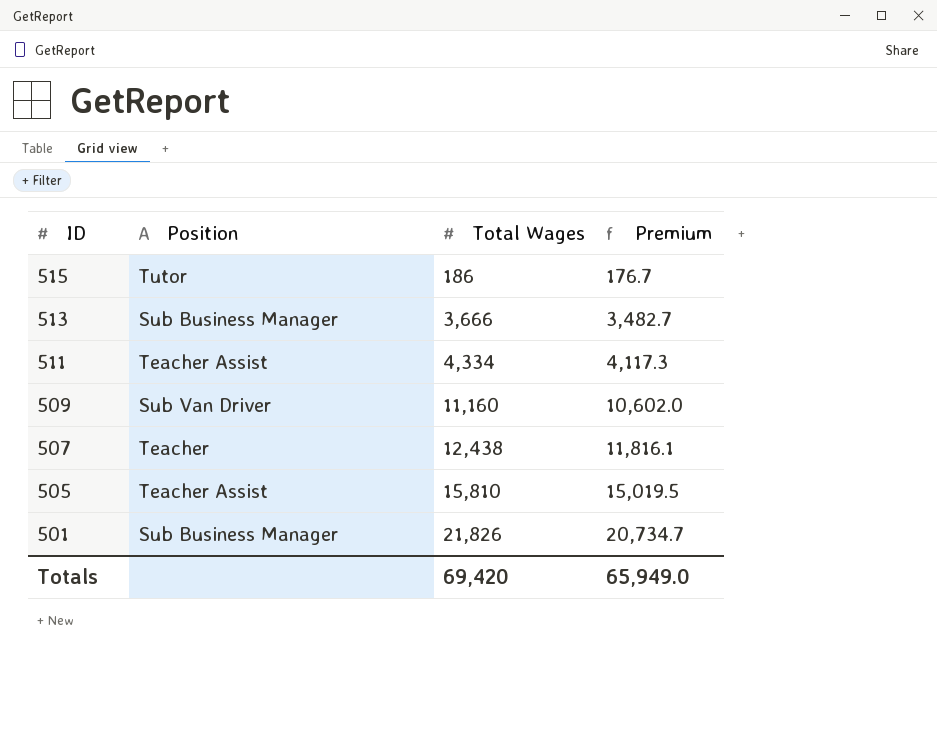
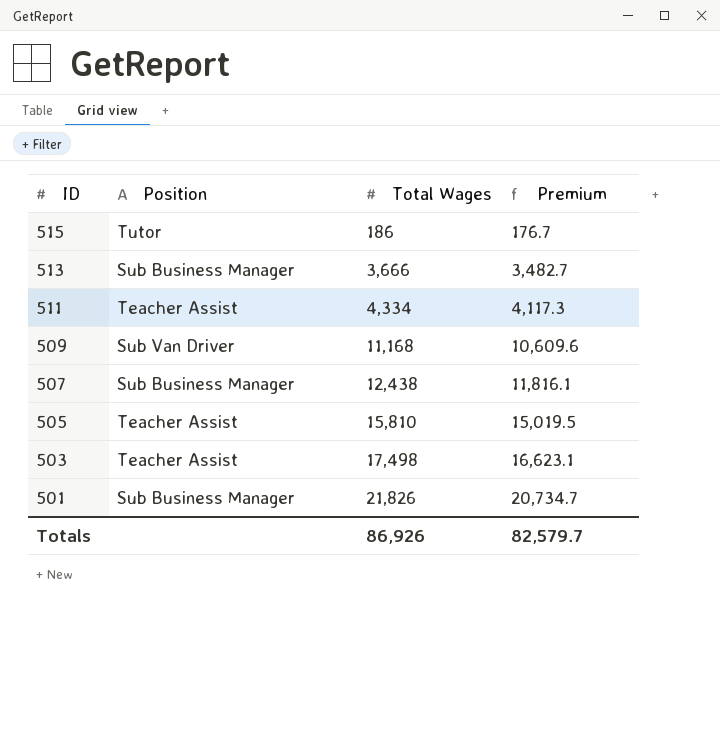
509 | Total Wages: 11,160 -> 11,168
509 | Premium: 10,602.0 -> 10,609.6
507 | Position: Teacher -> Sub Business Manager
row 503: none -> Teacher Assist | 17,498 | 16,623.1
Totals | Total Wages: 69,420 -> 86,926
Totals | Premium: 65,949.0 -> 82,579.7

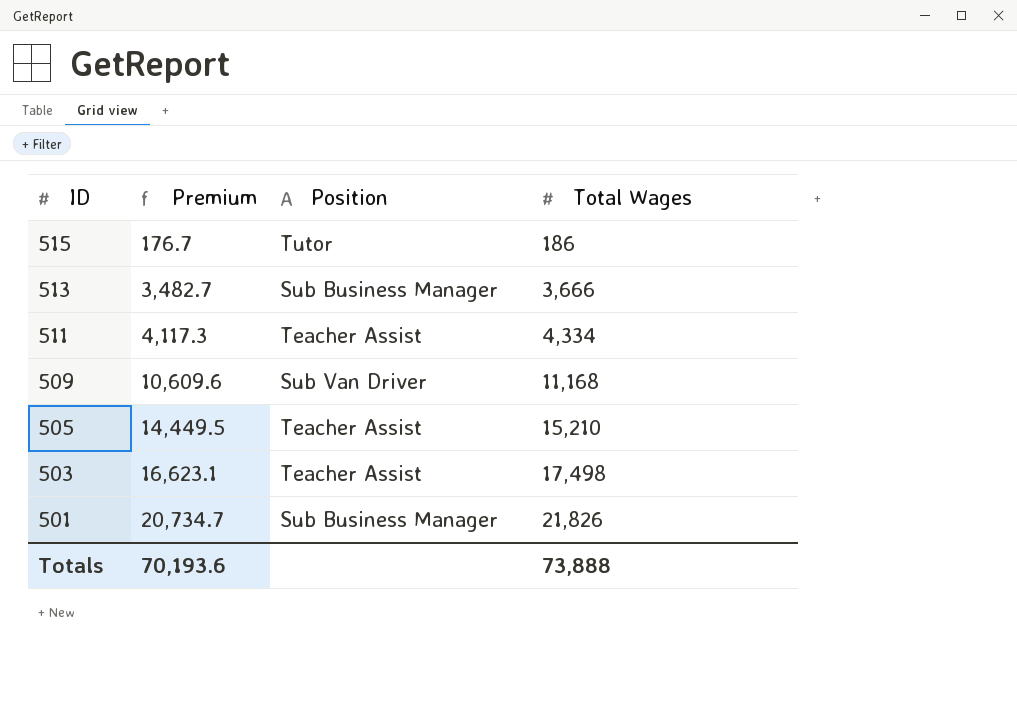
column Premium | position: 4 -> 2
row 507: Sub Business Manager | 12,438 | 11,816.1 -> none
505 | Premium: 15,019.5 -> 14,449.5
505 | Total Wages: 15,810 -> 15,210
Totals | Premium: 82,579.7 -> 70,193.6
Totals | Total Wages: 86,926 -> 73,888

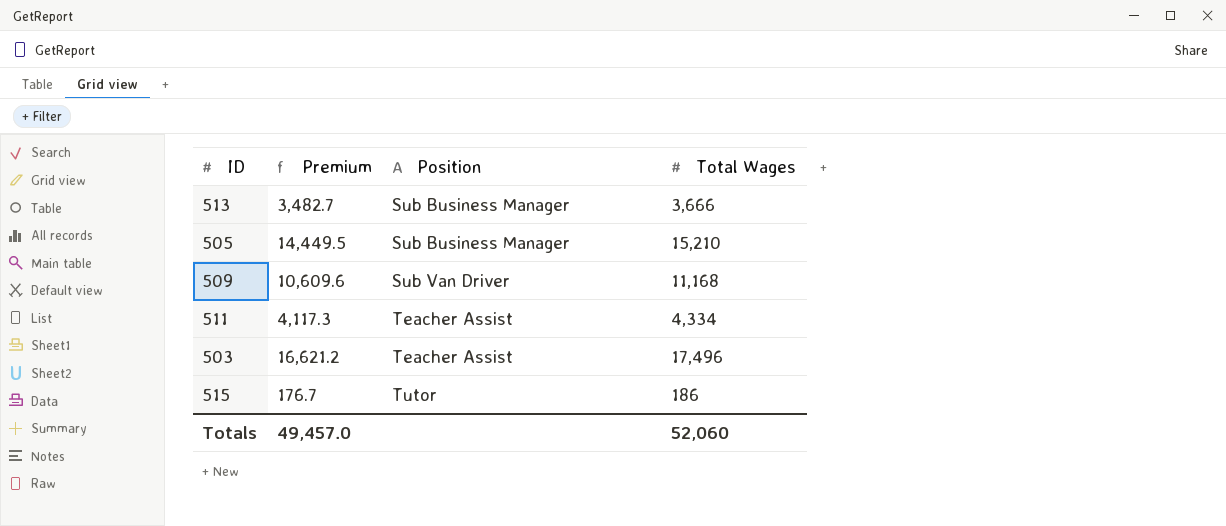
row order: ID descending -> Position ascending
row 501: 20,734.7 | Sub Business Manager | 21,826 -> none
505 | Position: Teacher Assist -> Sub Business Manager
503 | Premium: 16,623.1 -> 16,621.2
503 | Total Wages: 17,498 -> 17,496
Totals | Premium: 70,193.6 -> 49,457.0
Totals | Total Wages: 73,888 -> 52,060

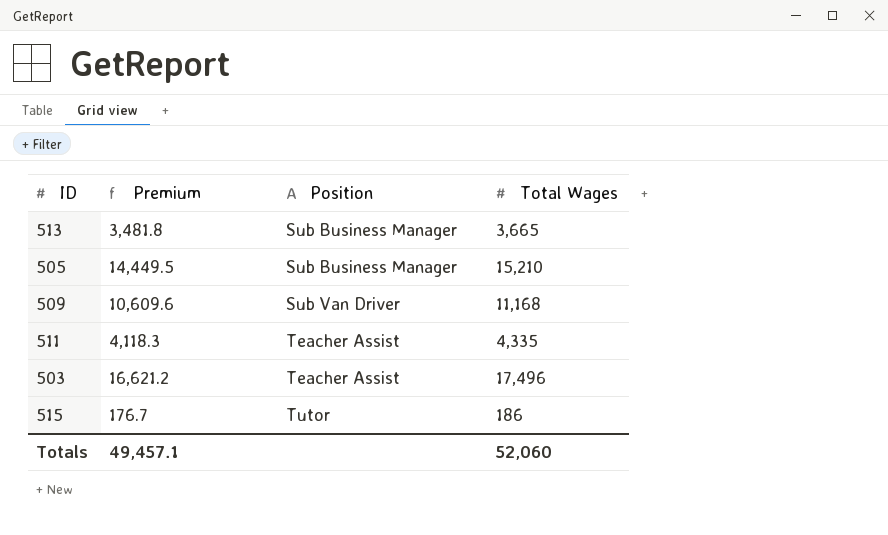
513 | Premium: 3,482.7 -> 3,481.8
513 | Total Wages: 3,666 -> 3,665
511 | Premium: 4,117.3 -> 4,118.3
511 | Total Wages: 4,334 -> 4,335
Totals | Premium: 49,457.0 -> 49,457.1

